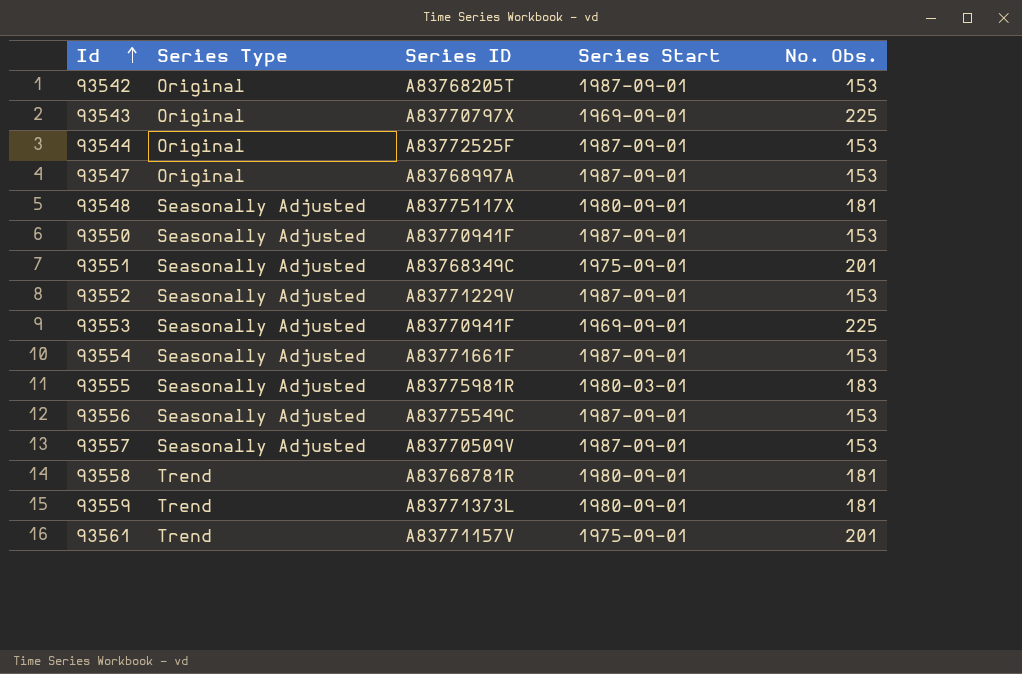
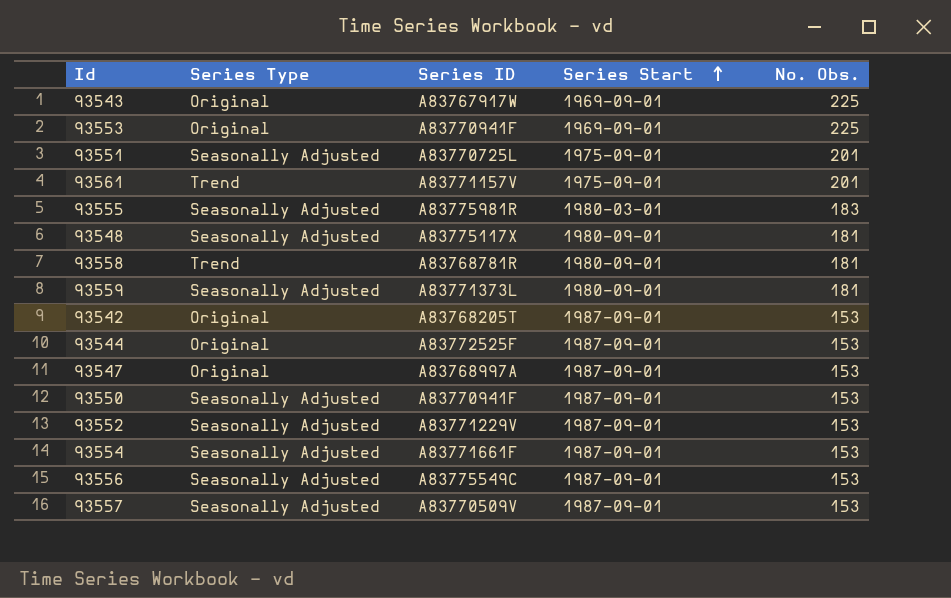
row order: Id ascending -> Series Start ascending
93543 | Series ID: A83770797X -> A83767917W
93553 | Series Type: Seasonally Adjusted -> Original
93551 | Series ID: A83768349C -> A83770725L
93559 | Series Type: Trend -> Seasonally Adjusted

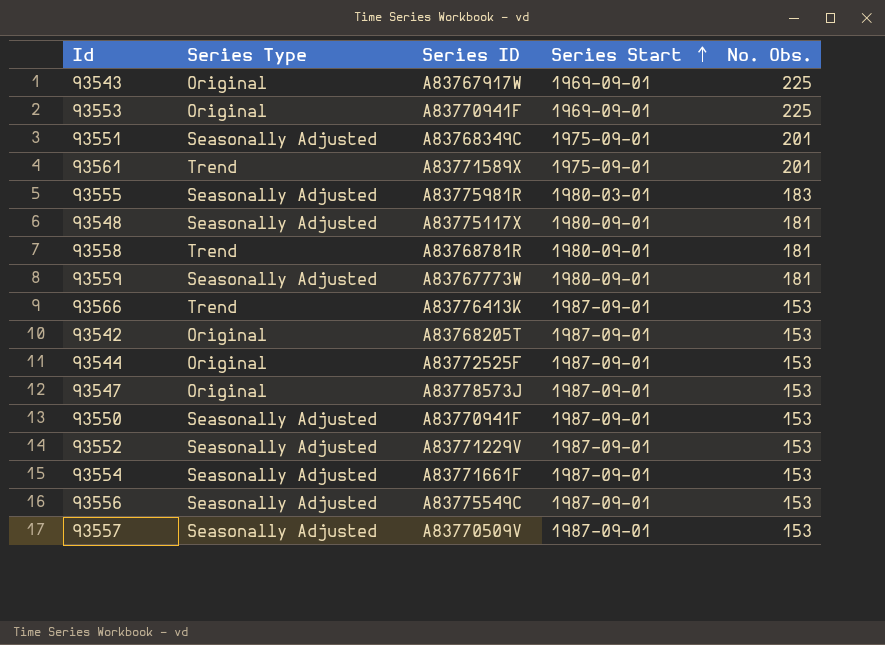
93551 | Series ID: A83770725L -> A83768349C
93561 | Series ID: A83771157V -> A83771589X
93559 | Series ID: A83771373L -> A83767773W
row 93566: none -> Trend | A83776413K | 1987-09-01 | 153
93547 | Series ID: A83768997A -> A83778573J

